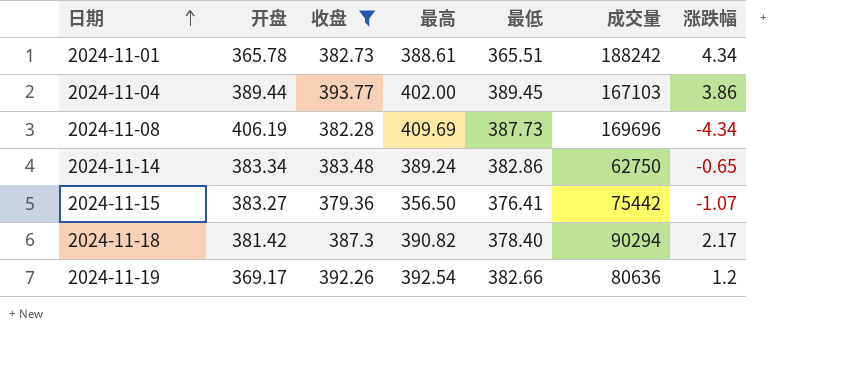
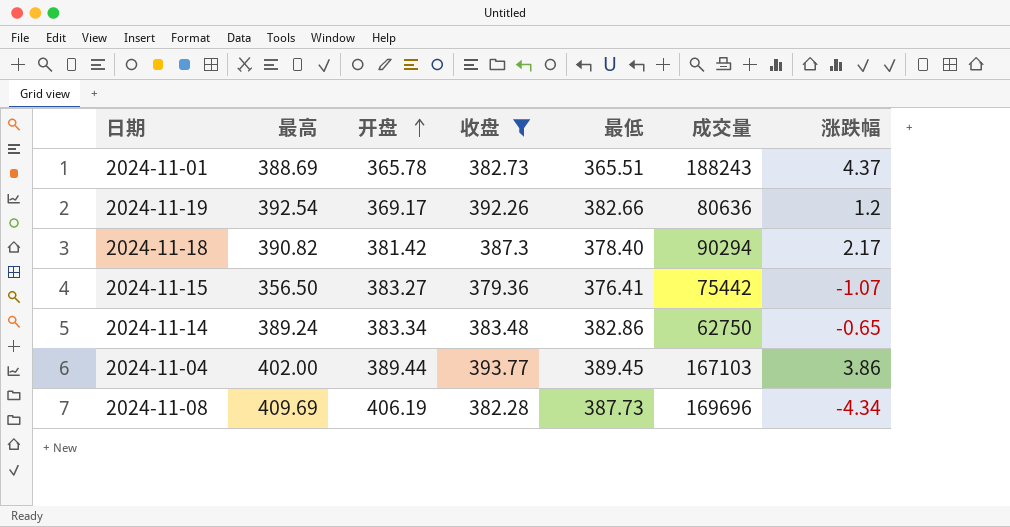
row order: 日期 ascending -> 开盘 ascending
column 最高 | position: 4 -> 2
2024-11-01 | 最高: 388.61 -> 388.69
2024-11-01 | 成交量: 188242 -> 188243
2024-11-01 | 涨跌幅: 4.34 -> 4.37

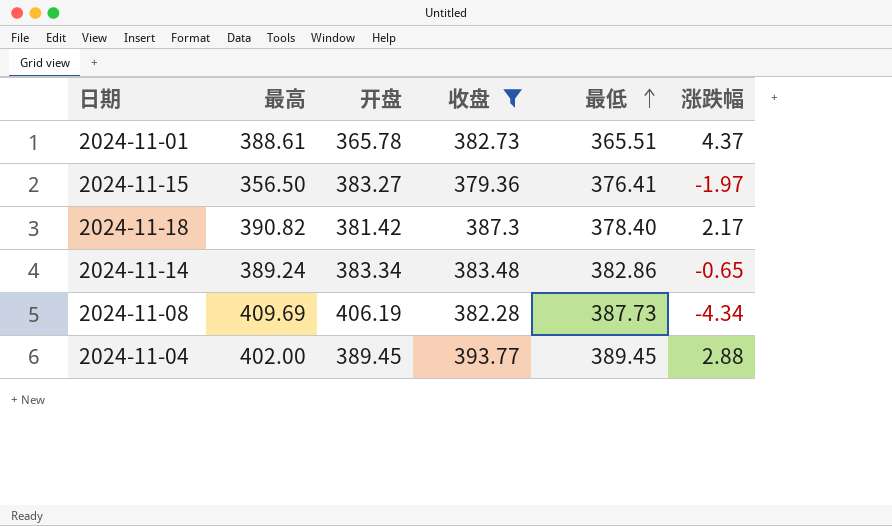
row order: 开盘 ascending -> 最低 ascending
column 成交量 | position: 6 -> none
row 2024-11-19: 392.54 | 369.17 | 392.26 | 382.66 | 80636 | 1.2 -> none
2024-11-01 | 最高: 388.69 -> 388.61
2024-11-15 | 涨跌幅: -1.07 -> -1.97
2024-11-04 | 开盘: 389.44 -> 389.45
2024-11-04 | 涨跌幅: 3.86 -> 2.88

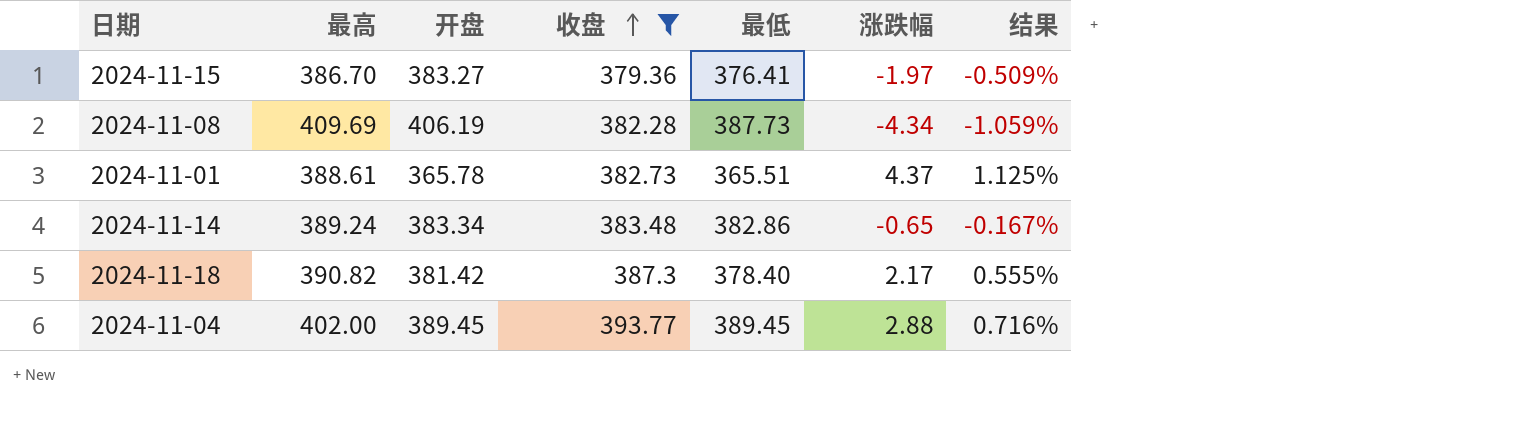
row order: 最低 ascending -> 收盘 ascending
column 结果 | formula: none -> [涨跌幅] / [最高]
2024-11-15 | 最高: 356.50 -> 386.70

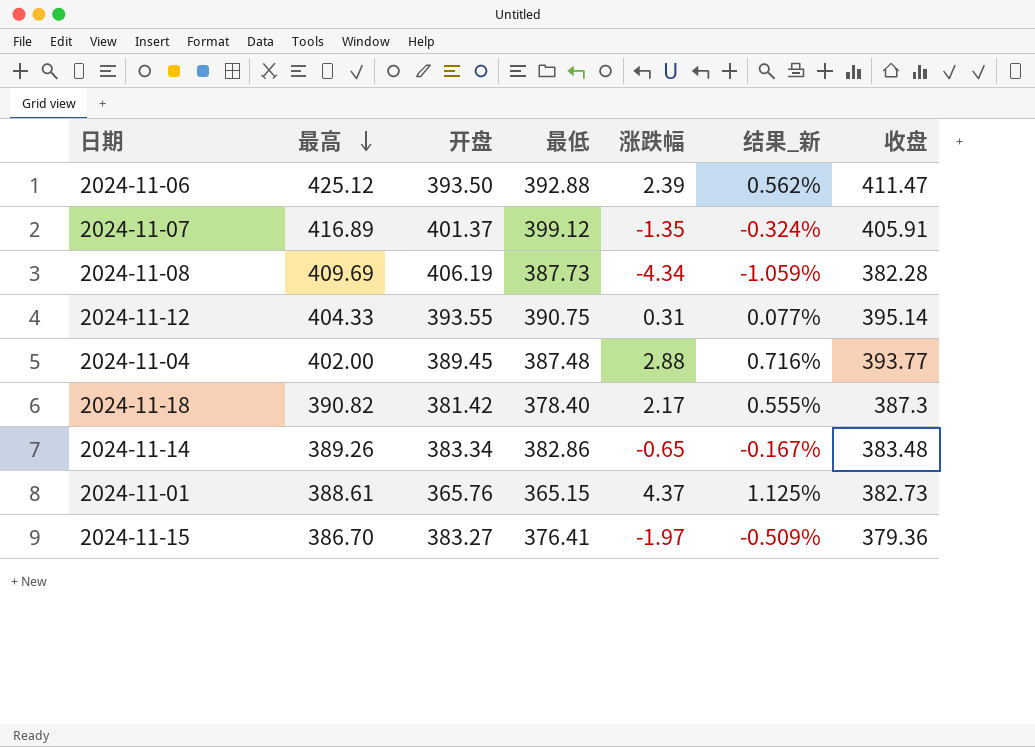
filter: 收盘 <= 393.77 -> none
row order: 收盘 ascending -> 最高 descending
column name: 结果 -> 结果_新
column 收盘 | position: 4 -> 7
2024-11-04 | 最低: 389.45 -> 387.48
2024-11-14 | 最高: 389.24 -> 389.26
2024-11-01 | 开盘: 365.78 -> 365.76
2024-11-01 | 最低: 365.51 -> 365.15

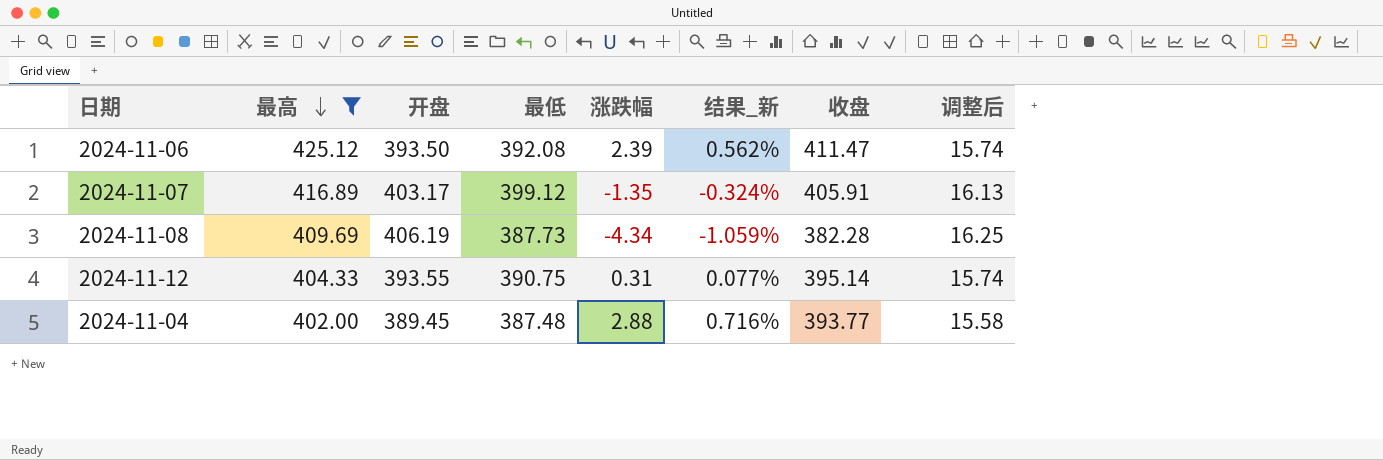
filter: none -> 最高 >= 402.00
column 调整后 | formula: none -> [开盘] * 0.04
2024-11-06 | 最低: 392.88 -> 392.08
2024-11-07 | 开盘: 401.37 -> 403.17

